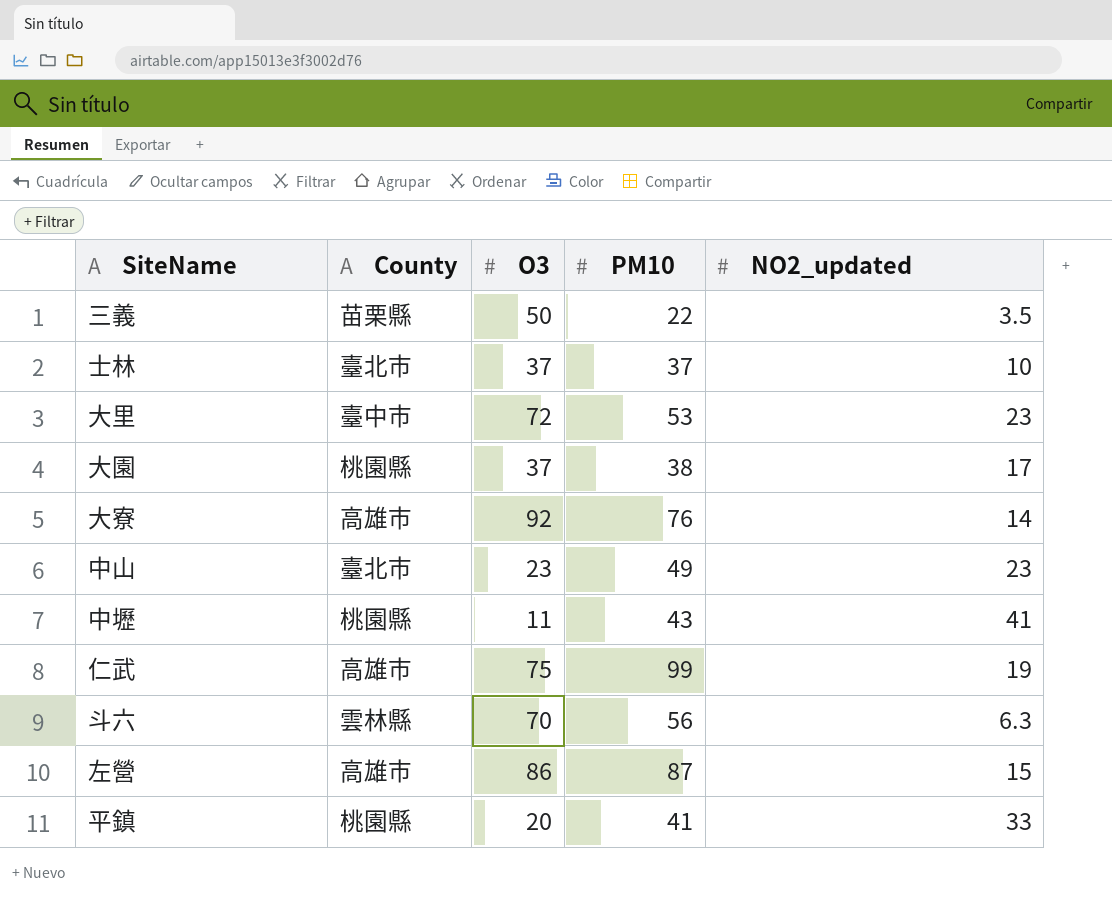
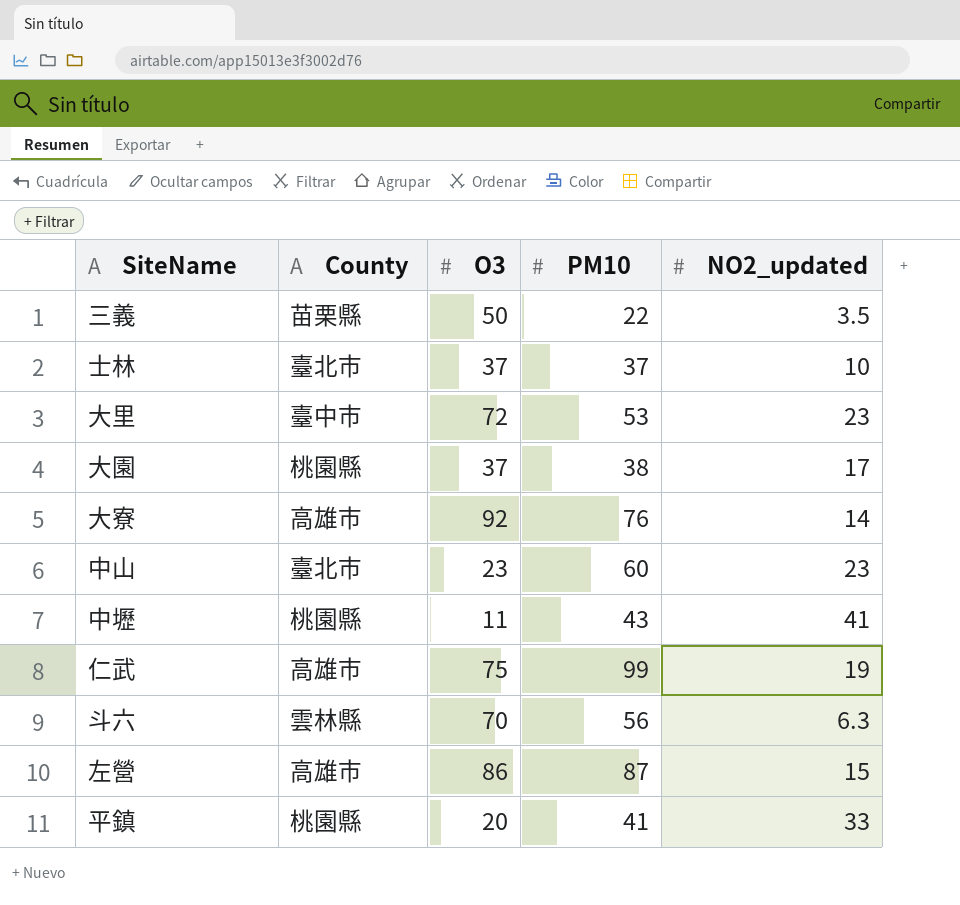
中山 | PM10: 49 -> 60

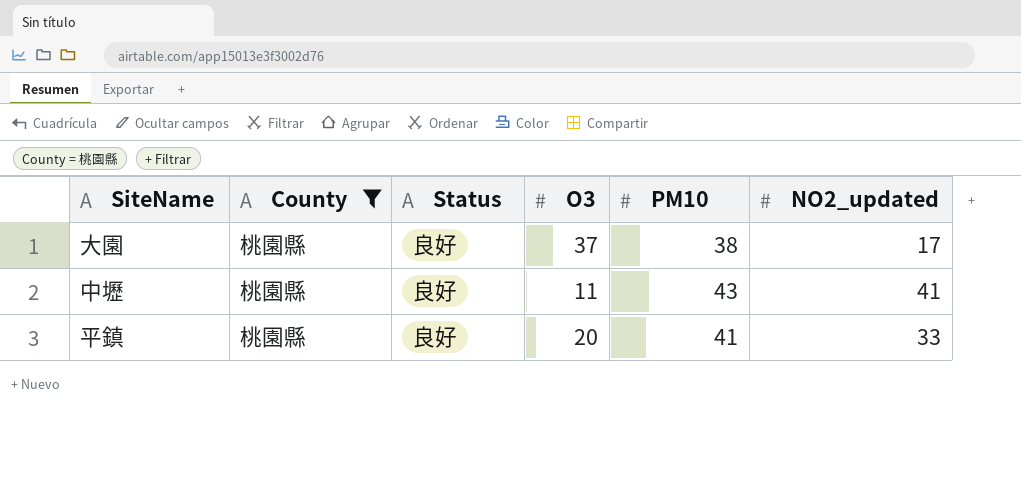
filter: none -> County = 桃園縣
column Status | position: none -> 3

